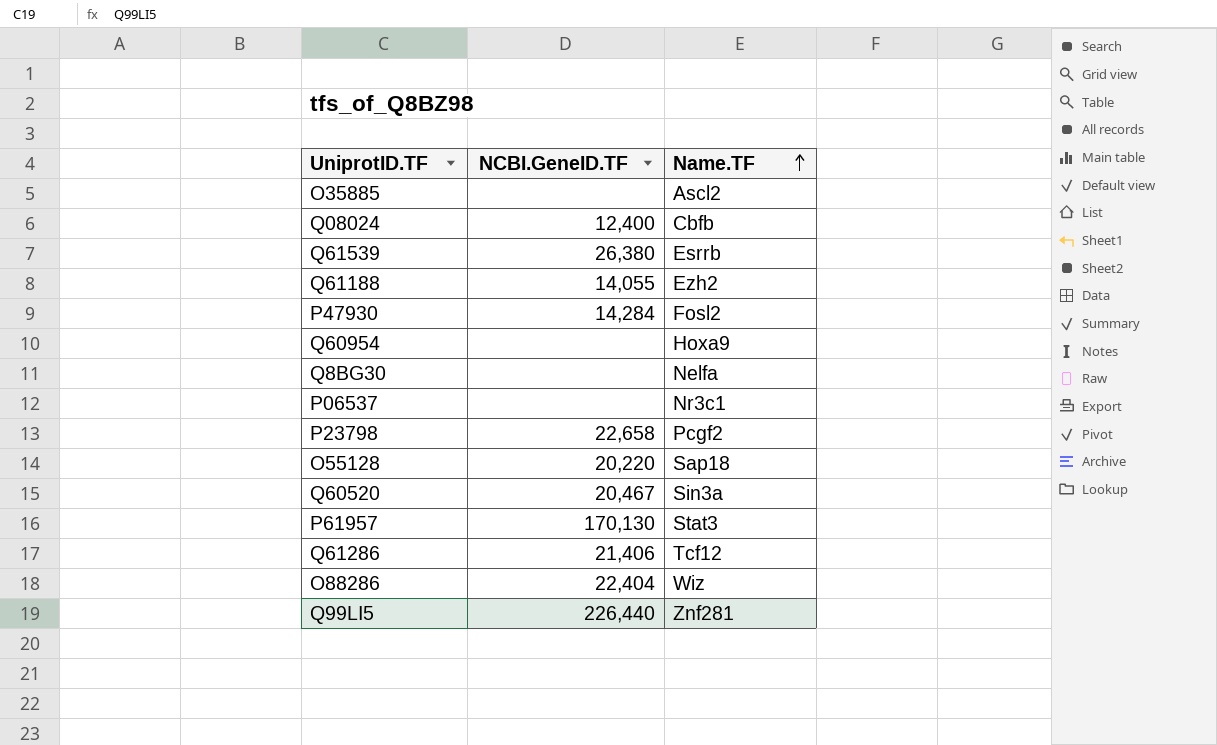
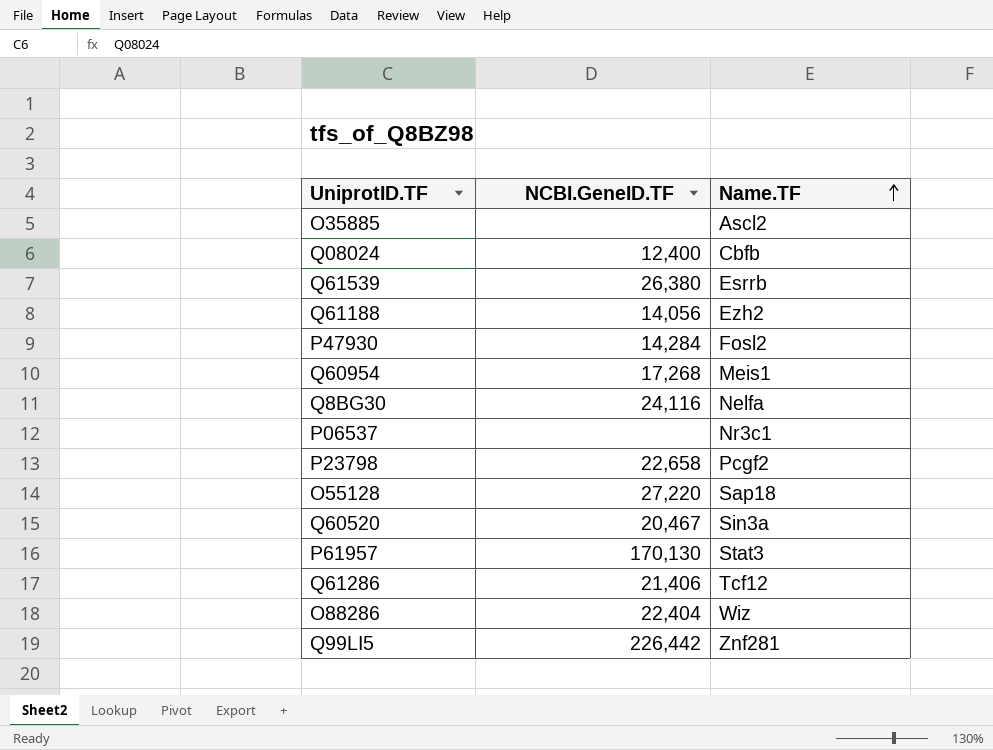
Q61188 | NCBI.GeneID.TF: 14,055 -> 14,056
Q60954 | NCBI.GeneID.TF: none -> 17,268
Q60954 | Name.TF: Hoxa9 -> Meis1
Q8BG30 | NCBI.GeneID.TF: none -> 24,116
O55128 | NCBI.GeneID.TF: 20,220 -> 27,220
Q99LI5 | NCBI.GeneID.TF: 226,440 -> 226,442

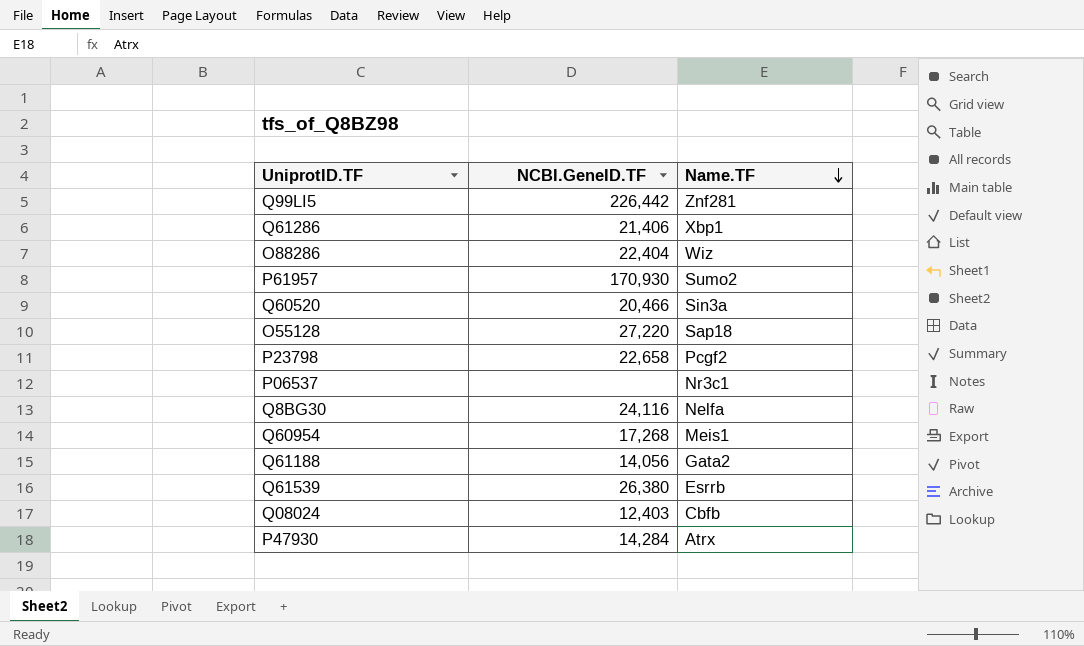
row order: Name.TF ascending -> Name.TF descending
row O35885: none | Ascl2 -> none
Q61286 | Name.TF: Tcf12 -> Xbp1
P61957 | NCBI.GeneID.TF: 170,130 -> 170,930
P61957 | Name.TF: Stat3 -> Sumo2
Q60520 | NCBI.GeneID.TF: 20,467 -> 20,466
Q61188 | Name.TF: Ezh2 -> Gata2
Q08024 | NCBI.GeneID.TF: 12,400 -> 12,403
P47930 | Name.TF: Fosl2 -> Atrx

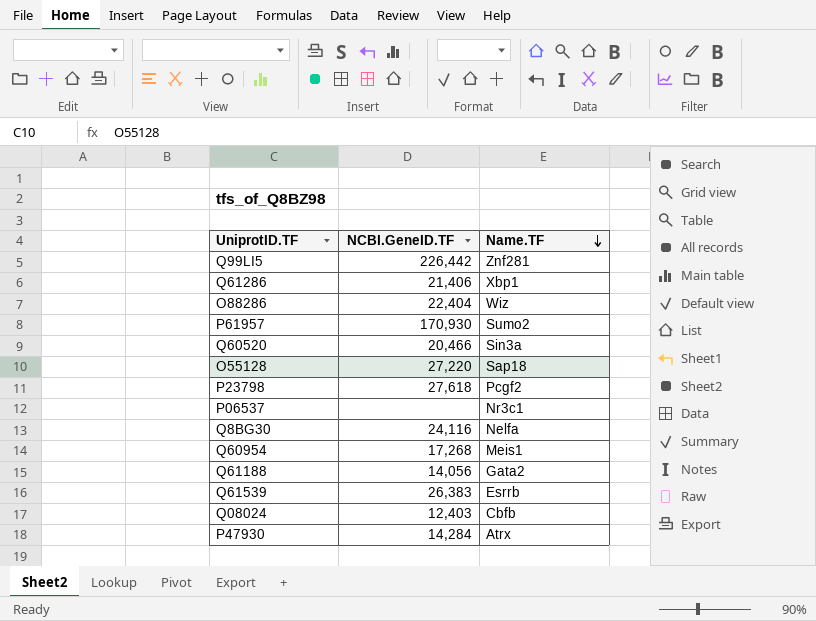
P23798 | NCBI.GeneID.TF: 22,658 -> 27,618
Q61539 | NCBI.GeneID.TF: 26,380 -> 26,383

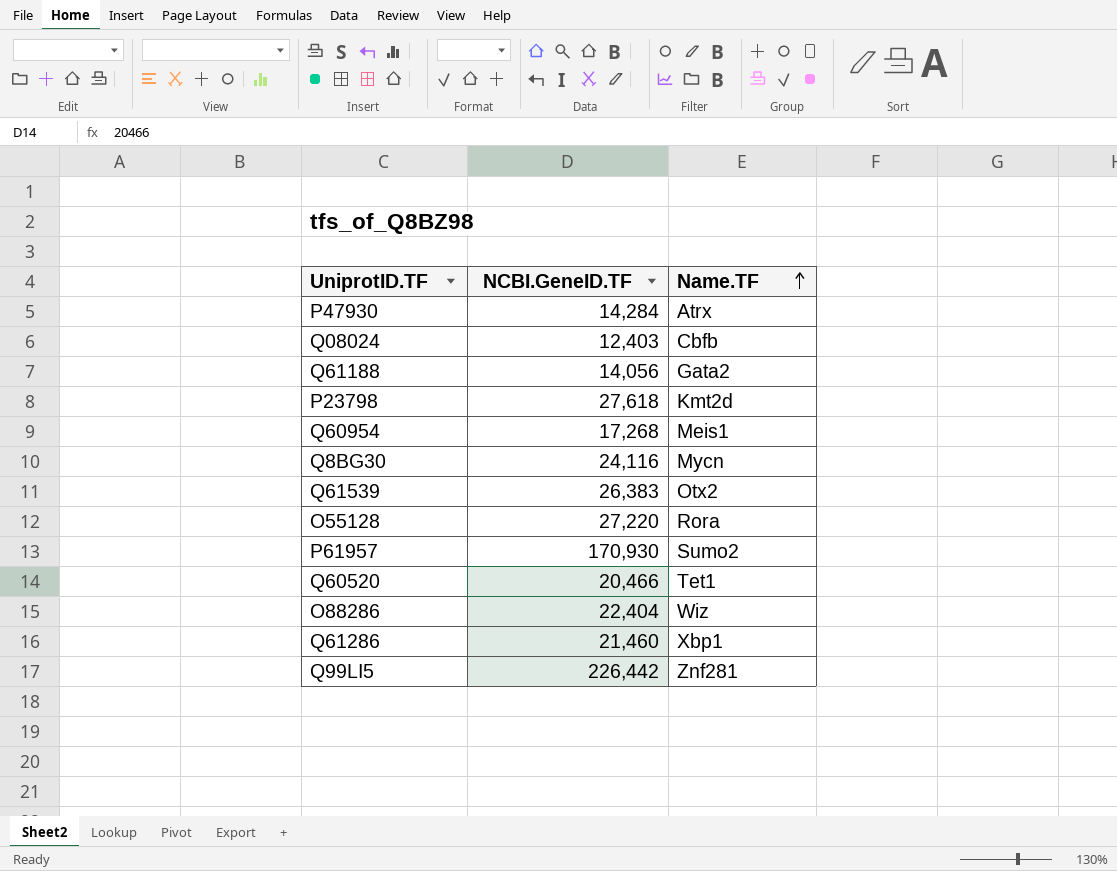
row order: Name.TF descending -> Name.TF ascending
row P06537: none | Nr3c1 -> none
P23798 | Name.TF: Pcgf2 -> Kmt2d
Q8BG30 | Name.TF: Nelfa -> Mycn
Q61539 | Name.TF: Esrrb -> Otx2
O55128 | Name.TF: Sap18 -> Rora
Q60520 | Name.TF: Sin3a -> Tet1
Q61286 | NCBI.GeneID.TF: 21,406 -> 21,460

